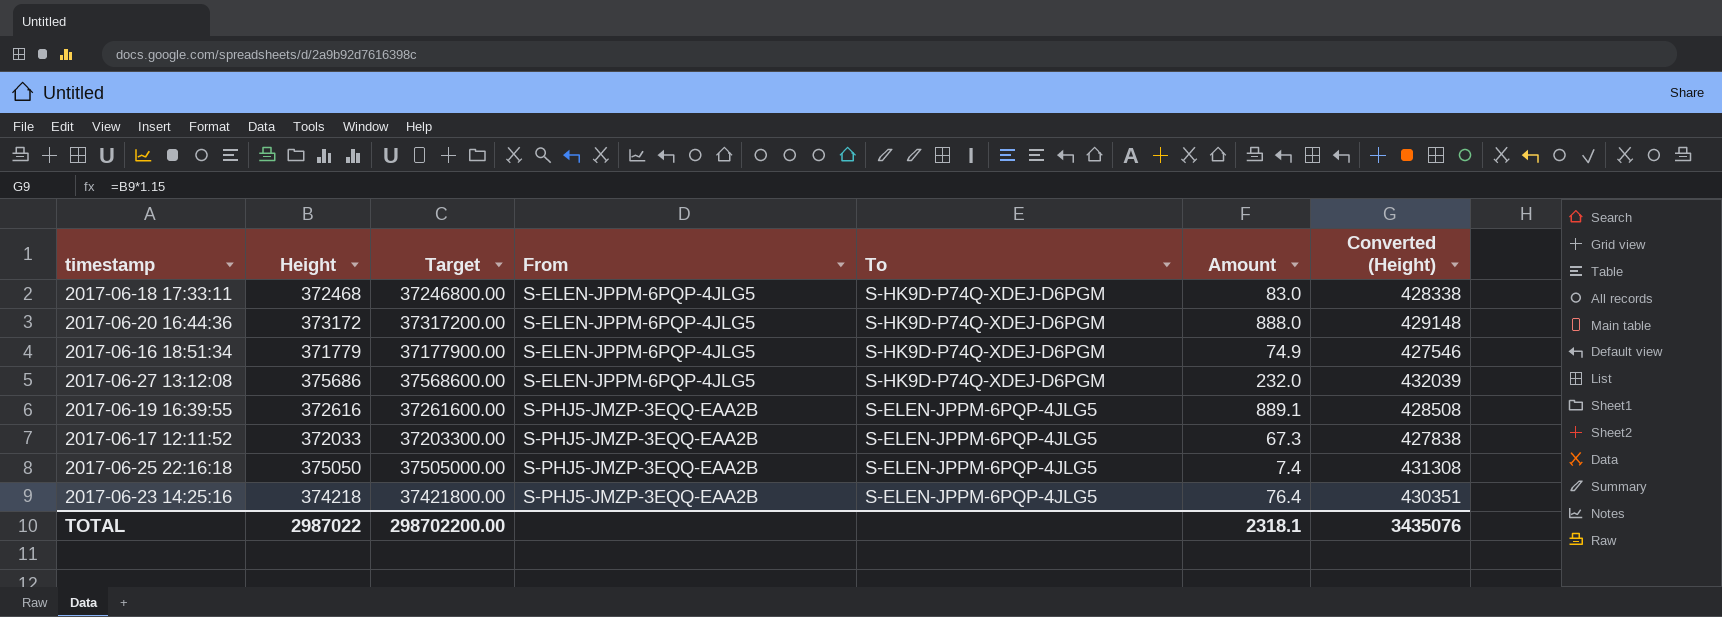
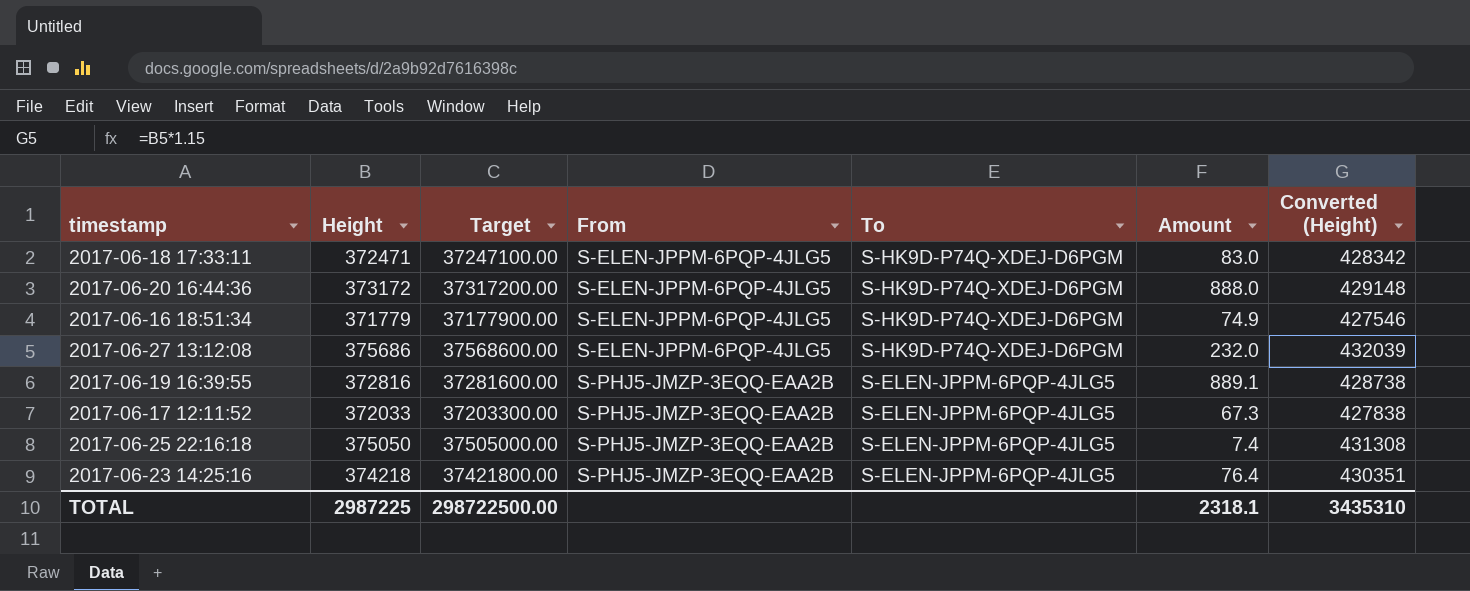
2017-06-18 17:33:11 | Height: 372468 -> 372471
2017-06-18 17:33:11 | Target: 37246800.00 -> 37247100.00
2017-06-18 17:33:11 | Converted (Height): 428338 -> 428342
2017-06-19 16:39:55 | Height: 372616 -> 372816
2017-06-19 16:39:55 | Target: 37261600.00 -> 37281600.00
2017-06-19 16:39:55 | Converted (Height): 428508 -> 428738
TOTAL | Height: 2987022 -> 2987225
TOTAL | Target: 298702200.00 -> 298722500.00
TOTAL | Converted (Height): 3435076 -> 3435310

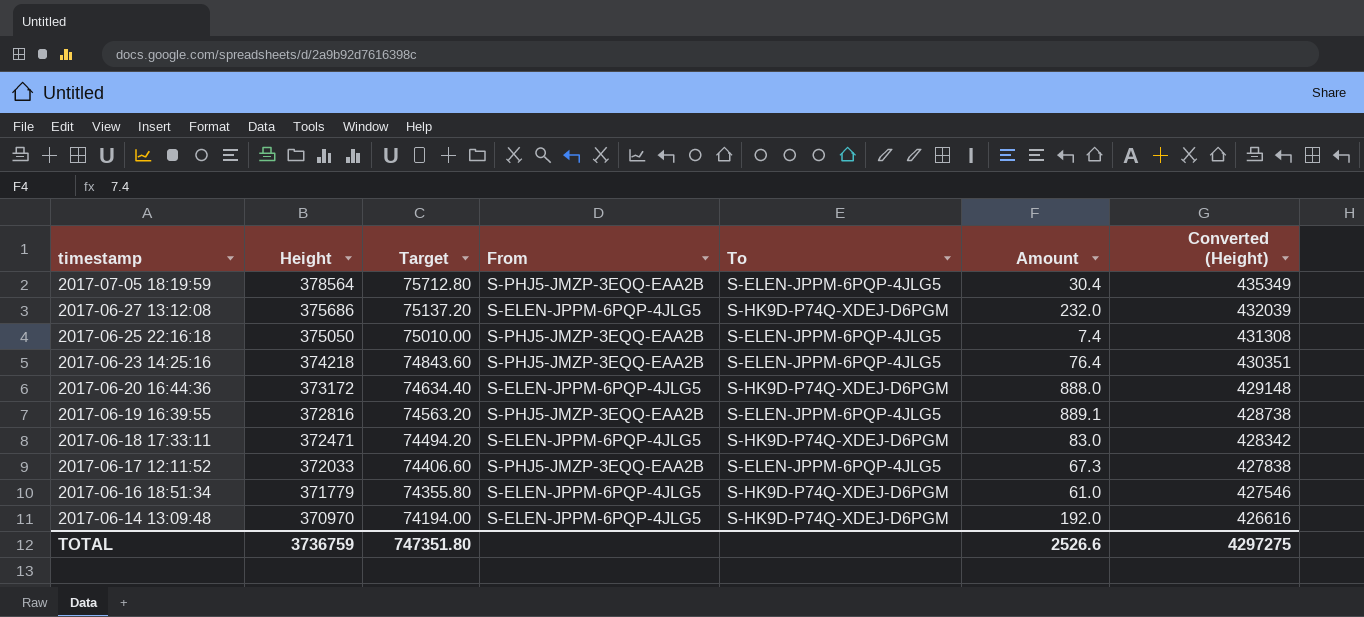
row order: From ascending -> timestamp descending
column Target | formula: [Height] * 100 -> [Height] * 0.2
row 2017-07-05 18:19:59: none -> 378564 | 75712.80 | S-PHJ5-JMZP-3EQQ-EAA2B | S-ELEN-JPPM-6PQP-4JLG5 | 30.4 | 435349
2017-06-16 18:51:34 | Amount: 74.9 -> 61.0
row 2017-06-14 13:09:48: none -> 370970 | 74194.00 | S-ELEN-JPPM-6PQP-4JLG5 | S-HK9D-P74Q-XDEJ-D6PGM | 192.0 | 426616
TOTAL | Height: 2987225 -> 3736759
TOTAL | Target: 298722500.00 -> 747351.80
TOTAL | Amount: 2318.1 -> 2526.6
TOTAL | Converted (Height): 3435310 -> 4297275

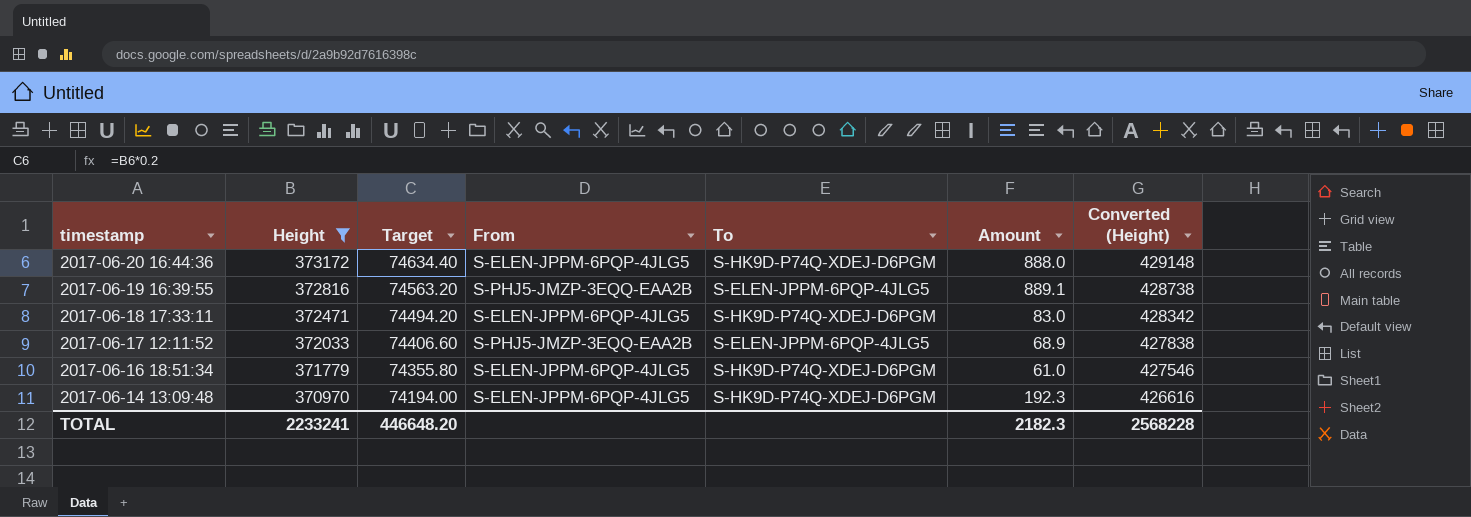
filter: none -> Height <= 373172
2017-06-17 12:11:52 | Amount: 67.3 -> 68.9
2017-06-14 13:09:48 | Amount: 192.0 -> 192.3
TOTAL | Height: 3736759 -> 2233241
TOTAL | Target: 747351.80 -> 446648.20
TOTAL | Amount: 2526.6 -> 2182.3
TOTAL | Converted (Height): 4297275 -> 2568228

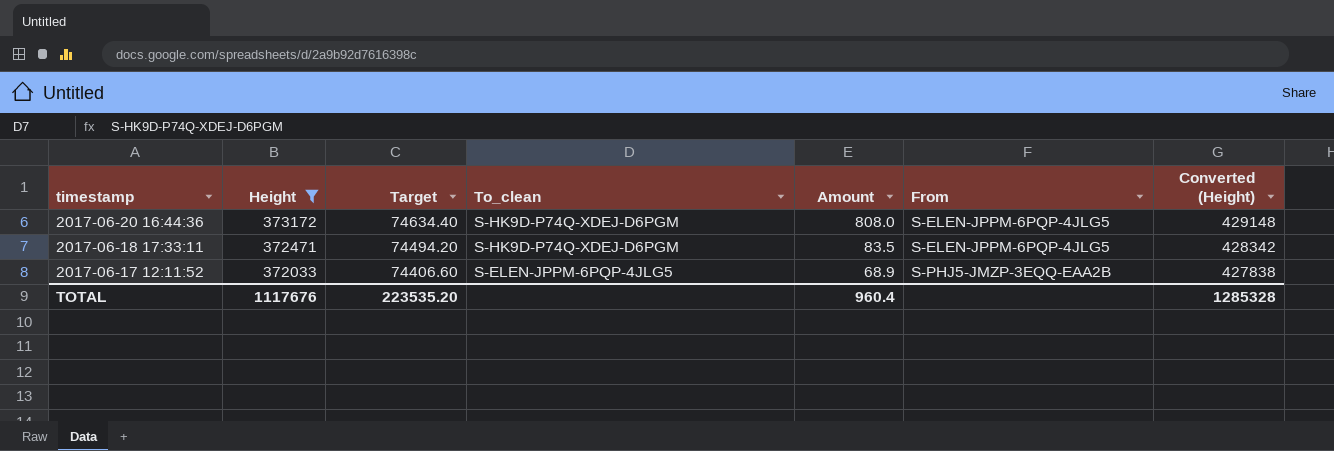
column name: To -> To_clean
column From | position: 4 -> 6
row 2017-06-19 16:39:55: 372816 | 74563.20 | S-PHJ5-JMZP-3EQQ-EAA2B | S-ELEN-JPPM-6PQP-4JLG5 | 889.1 | 428738 -> none
row 2017-06-16 18:51:34: 371779 | 74355.80 | S-ELEN-JPPM-6PQP-4JLG5 | S-HK9D-P74Q-XDEJ-D6PGM | 61.0 | 427546 -> none
row 2017-06-14 13:09:48: 370970 | 74194.00 | S-ELEN-JPPM-6PQP-4JLG5 | S-HK9D-P74Q-XDEJ-D6PGM | 192.3 | 426616 -> none
2017-06-20 16:44:36 | Amount: 888.0 -> 808.0
2017-06-18 17:33:11 | Amount: 83.0 -> 83.5
TOTAL | Height: 2233241 -> 1117676
TOTAL | Target: 446648.20 -> 223535.20
TOTAL | Amount: 2182.3 -> 960.4
TOTAL | Converted (Height): 2568228 -> 1285328

